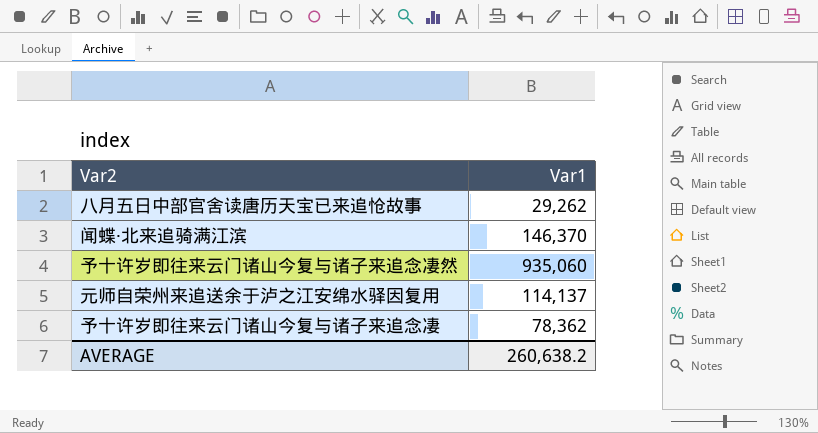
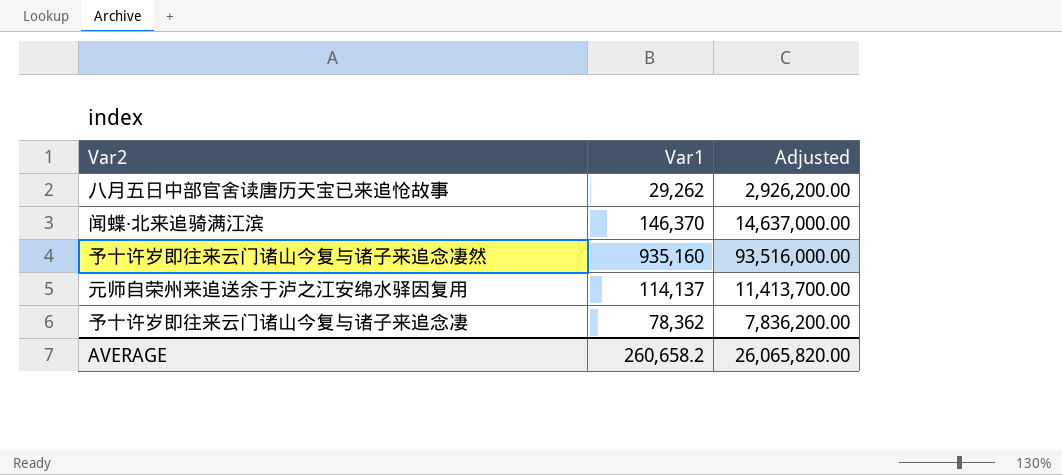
column Adjusted | formula: none -> [Var1] * 100
予十许岁即往来云门诸山今复与诸子来追念凄然 | Var1: 935,060 -> 935,160
AVERAGE | Var1: 260,638.2 -> 260,658.2

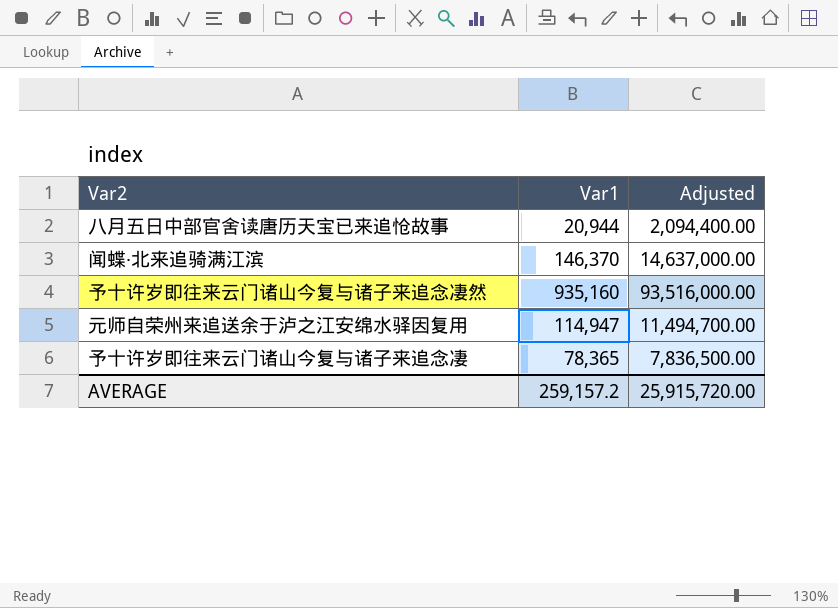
八月五日中部官舍读唐历天宝已来追怆故事 | Var1: 29,262 -> 20,944
八月五日中部官舍读唐历天宝已来追怆故事 | Adjusted: 2,926,200.00 -> 2,094,400.00
元师自荣州来追送余于泸之江安绵水驿因复用 | Var1: 114,137 -> 114,947
元师自荣州来追送余于泸之江安绵水驿因复用 | Adjusted: 11,413,700.00 -> 11,494,700.00
予十许岁即往来云门诸山今复与诸子来追念凄 | Var1: 78,362 -> 78,365
予十许岁即往来云门诸山今复与诸子来追念凄 | Adjusted: 7,836,200.00 -> 7,836,500.00
AVERAGE | Var1: 260,658.2 -> 259,157.2
AVERAGE | Adjusted: 26,065,820.00 -> 25,915,720.00

